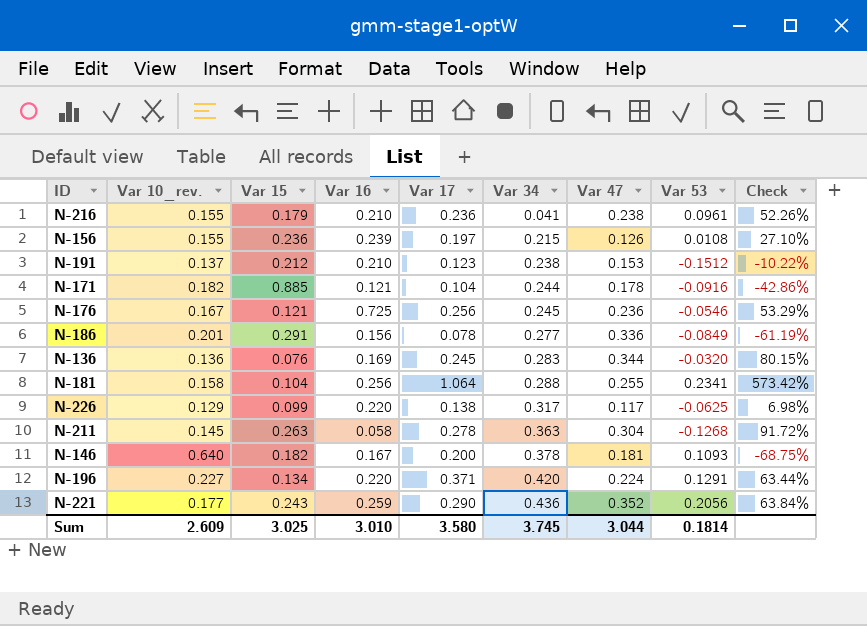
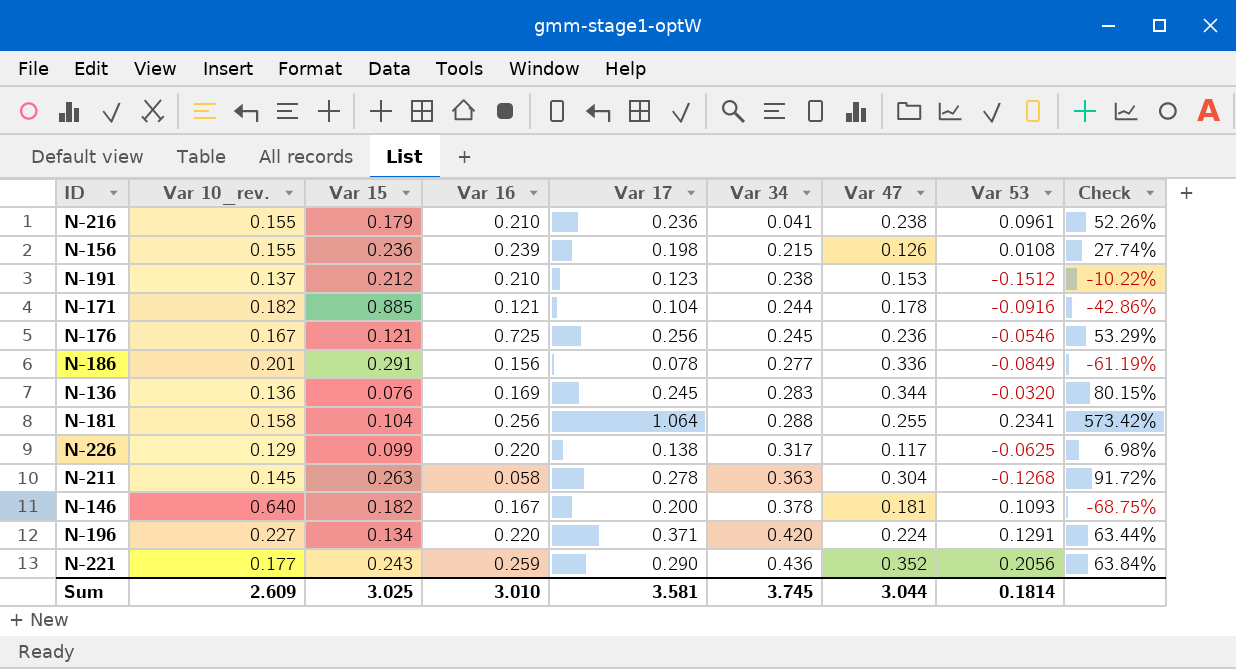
N-156 | Var 17: 0.197 -> 0.198
N-156 | Check: 27.10% -> 27.74%
Sum | Var 17: 3.580 -> 3.581

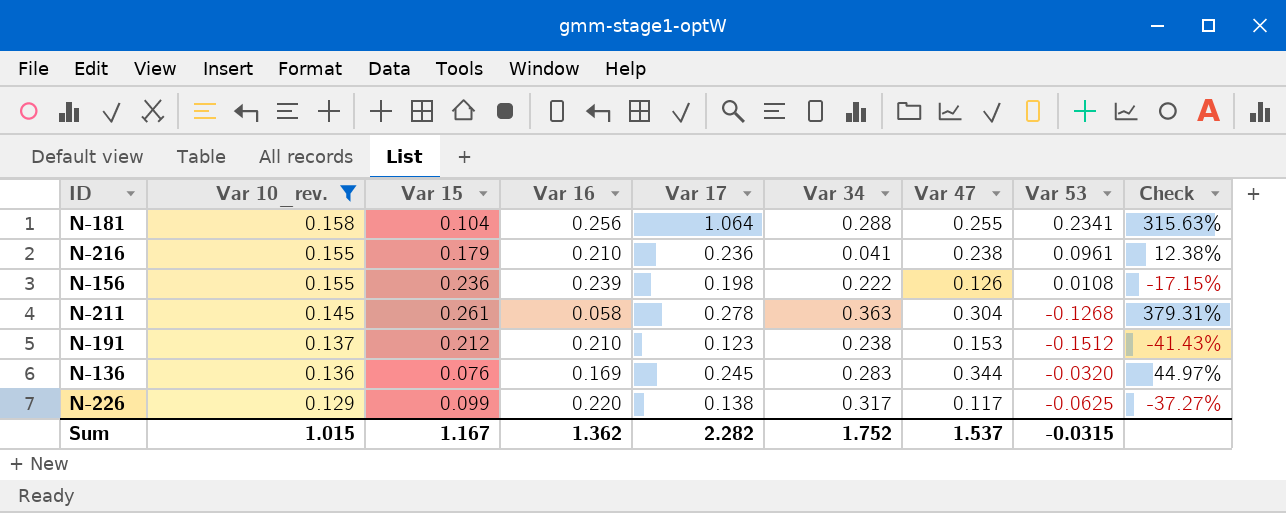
filter: none -> Var 10_rev. <= 0.158
row order: Var 34 ascending -> Var 10_rev. descending
column Check | formula: ([Var 17] - [Var 10_rev.]) / [Var 10_rev.] -> ([Var 17] - [Var 16]) / [Var 16]
N-156 | Var 34: 0.215 -> 0.222
N-211 | Var 15: 0.263 -> 0.261
Sum | Var 10_rev.: 2.609 -> 1.015
Sum | Var 15: 3.025 -> 1.167
Sum | Var 16: 3.010 -> 1.362
Sum | Var 17: 3.581 -> 2.282
Sum | Var 34: 3.745 -> 1.752
Sum | Var 47: 3.044 -> 1.537
Sum | Var 53: 0.1814 -> -0.0315

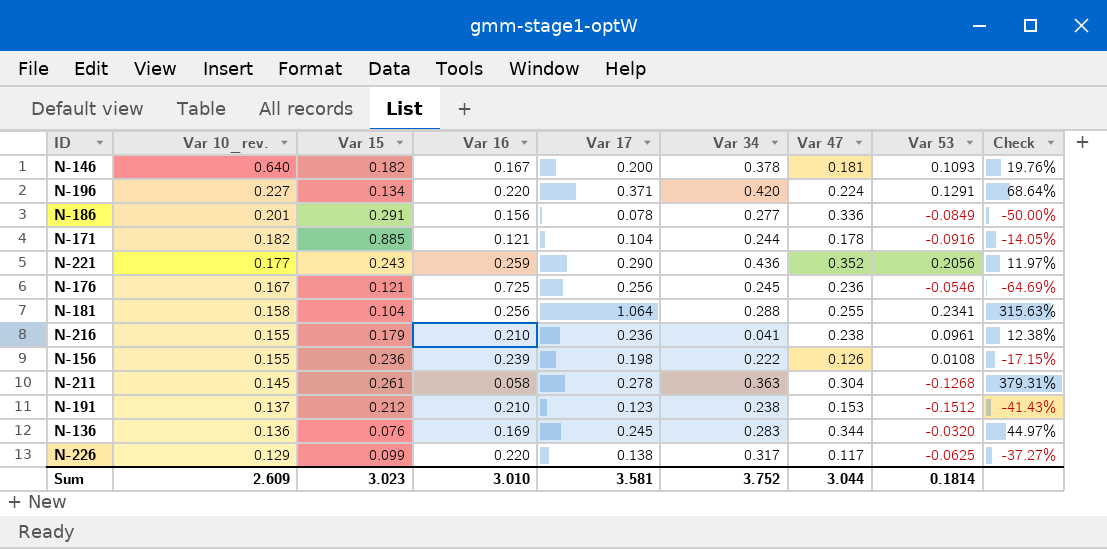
filter: Var 10_rev. <= 0.158 -> none
Sum | Var 10_rev.: 1.015 -> 2.609
Sum | Var 15: 1.167 -> 3.023
Sum | Var 16: 1.362 -> 3.010
Sum | Var 17: 2.282 -> 3.581
Sum | Var 34: 1.752 -> 3.752
Sum | Var 47: 1.537 -> 3.044
Sum | Var 53: -0.0315 -> 0.1814

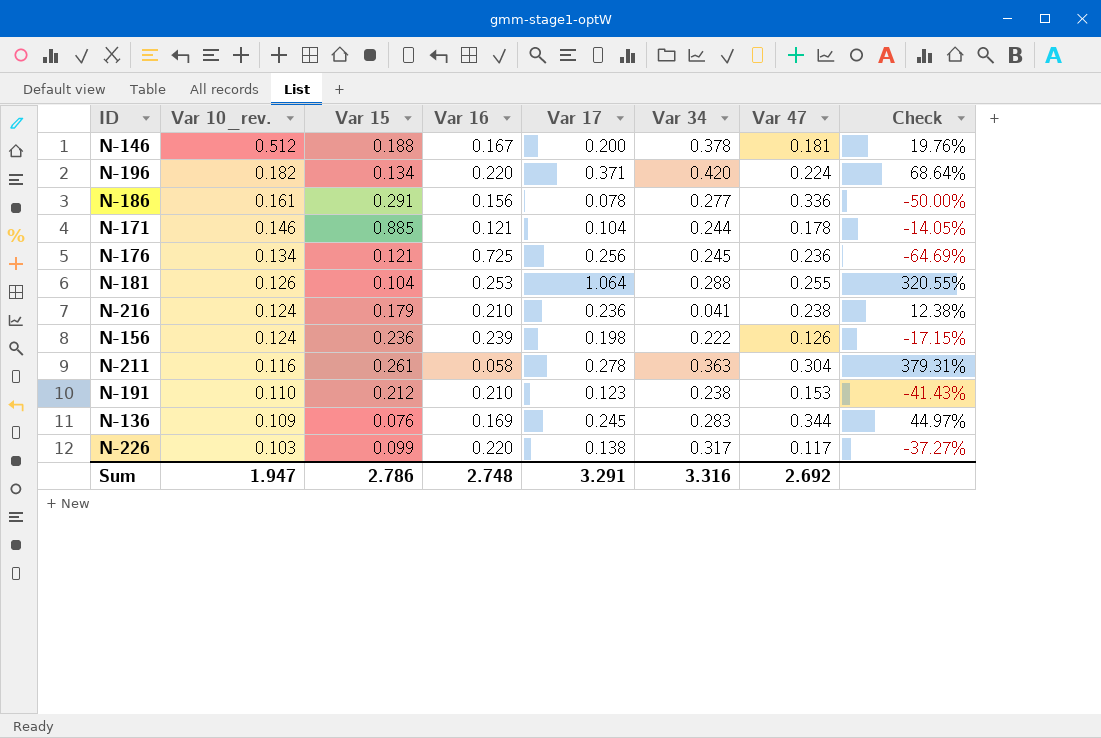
column Var 53 | position: 8 -> none
row N-221: 0.177 | 0.243 | 0.259 | 0.290 | 0.436 | 0.352 | 0.2056 | 11.97% -> none
N-146 | Var 10_rev.: 0.640 -> 0.512
N-146 | Var 15: 0.182 -> 0.188
N-196 | Var 10_rev.: 0.227 -> 0.182
N-186 | Var 10_rev.: 0.201 -> 0.161
N-171 | Var 10_rev.: 0.182 -> 0.146
N-176 | Var 10_rev.: 0.167 -> 0.134
N-181 | Var 10_rev.: 0.158 -> 0.126
N-181 | Var 16: 0.256 -> 0.253
N-181 | Check: 315.63% -> 320.55%
N-216 | Var 10_rev.: 0.155 -> 0.124
N-156 | Var 10_rev.: 0.155 -> 0.124
N-211 | Var 10_rev.: 0.145 -> 0.116
N-191 | Var 10_rev.: 0.137 -> 0.110
N-136 | Var 10_rev.: 0.136 -> 0.109
N-226 | Var 10_rev.: 0.129 -> 0.103
Sum | Var 10_rev.: 2.609 -> 1.947
Sum | Var 15: 3.023 -> 2.786
Sum | Var 16: 3.010 -> 2.748
Sum | Var 17: 3.581 -> 3.291
Sum | Var 34: 3.752 -> 3.316
Sum | Var 47: 3.044 -> 2.692

